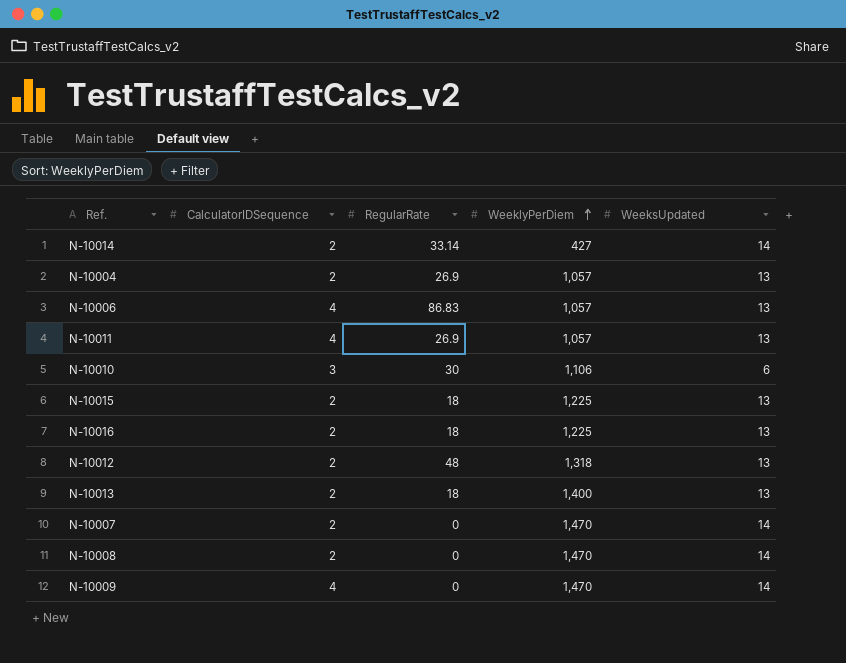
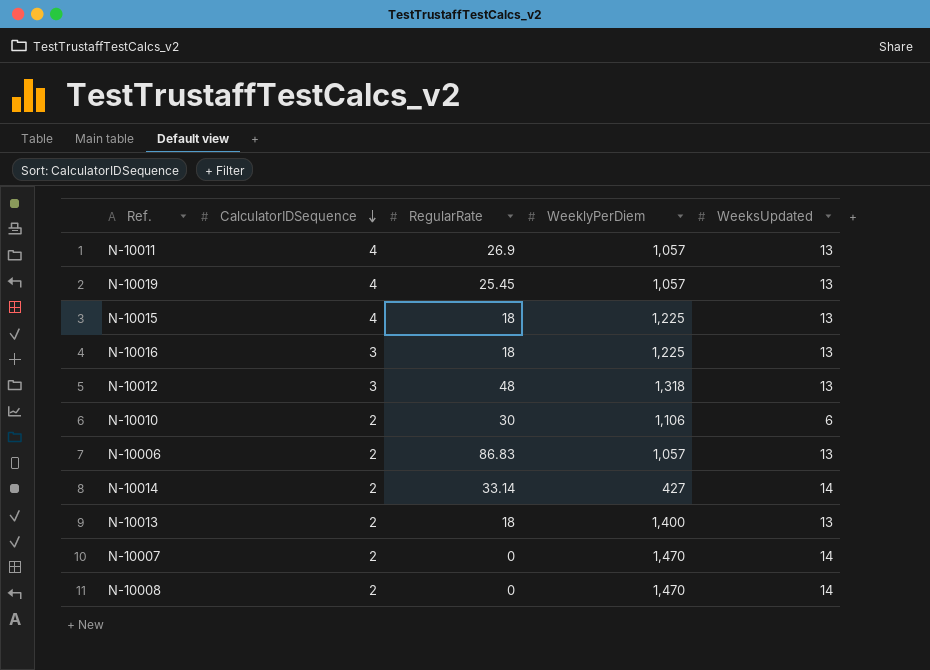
row order: WeeklyPerDiem ascending -> CalculatorIDSequence descending
row N-10004: 2 | 26.9 | 1,057 | 13 -> none
row N-10009: 4 | 0 | 1,470 | 14 -> none
row N-10019: none -> 4 | 25.45 | 1,057 | 13
N-10015 | CalculatorIDSequence: 2 -> 4
N-10016 | CalculatorIDSequence: 2 -> 3
N-10012 | CalculatorIDSequence: 2 -> 3
N-10010 | CalculatorIDSequence: 3 -> 2
N-10006 | CalculatorIDSequence: 4 -> 2

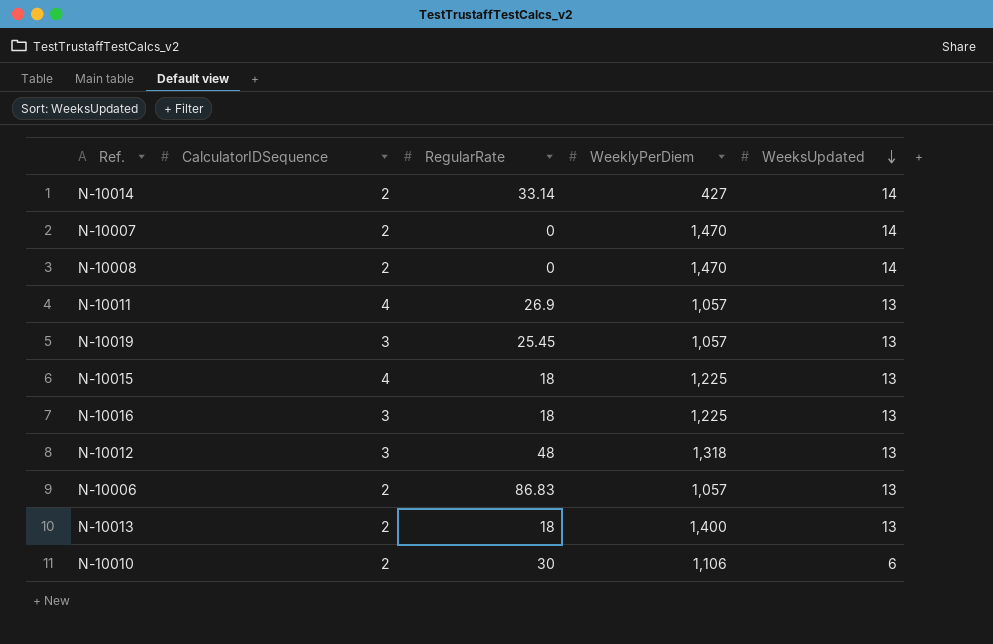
row order: CalculatorIDSequence descending -> WeeksUpdated descending
N-10019 | CalculatorIDSequence: 4 -> 3

